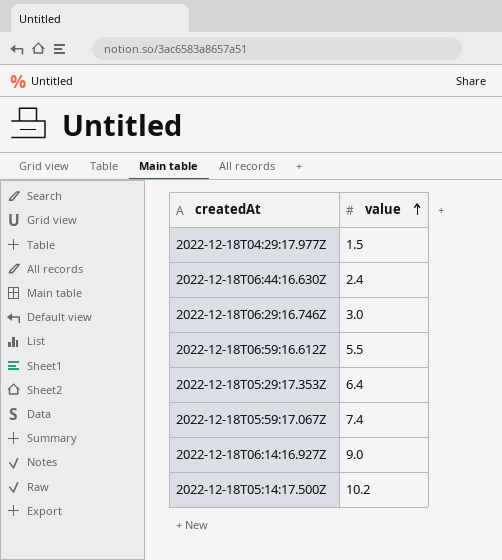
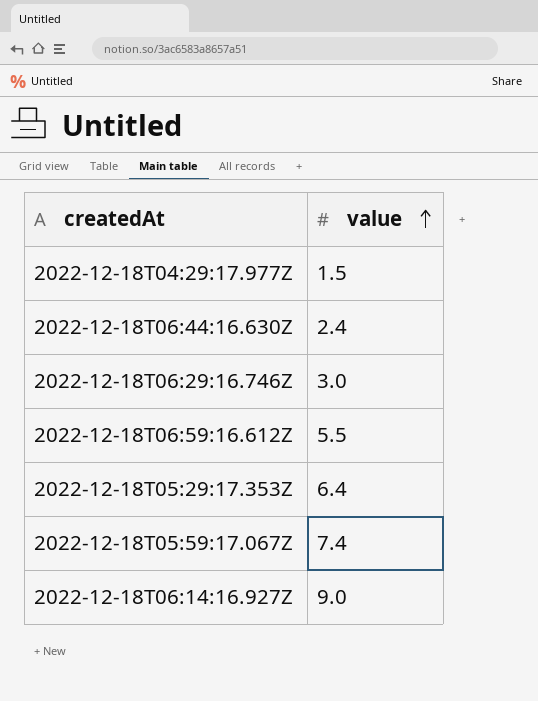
row 2022-12-18T05:14:17.500Z: 10.2 -> none

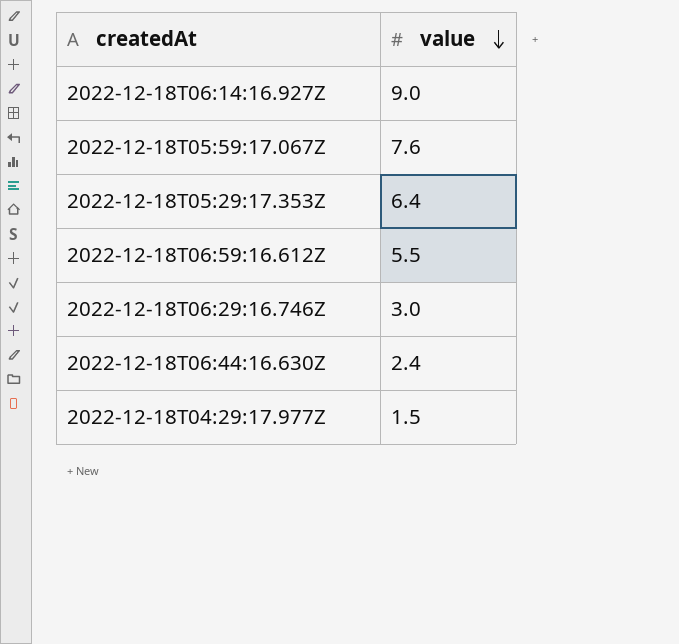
row order: value ascending -> value descending
2022-12-18T05:59:17.067Z | value: 7.4 -> 7.6

